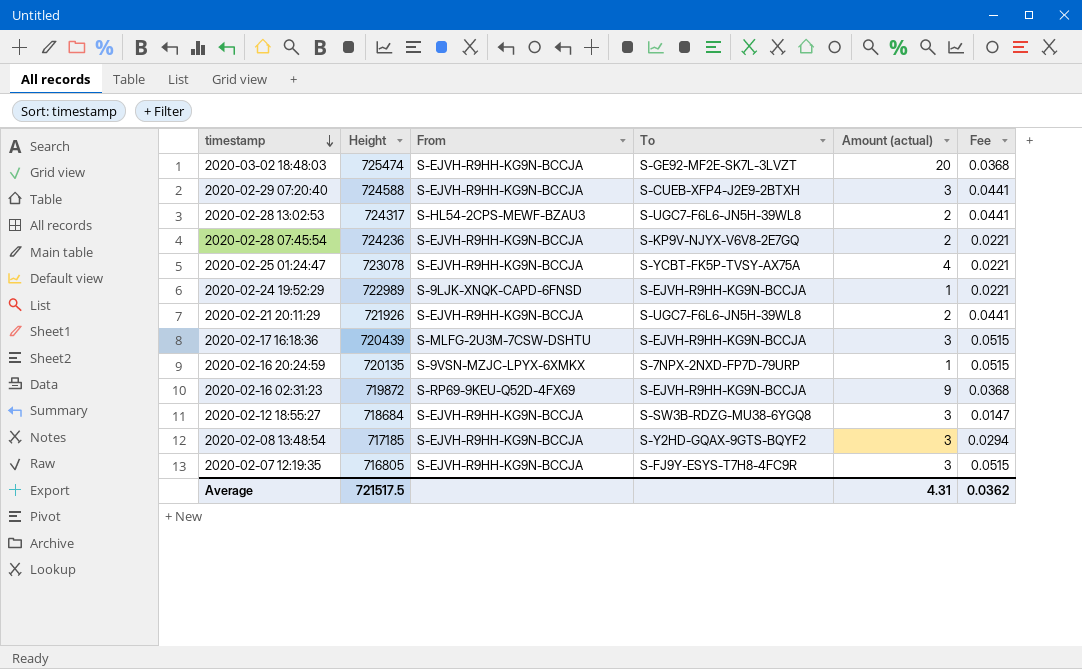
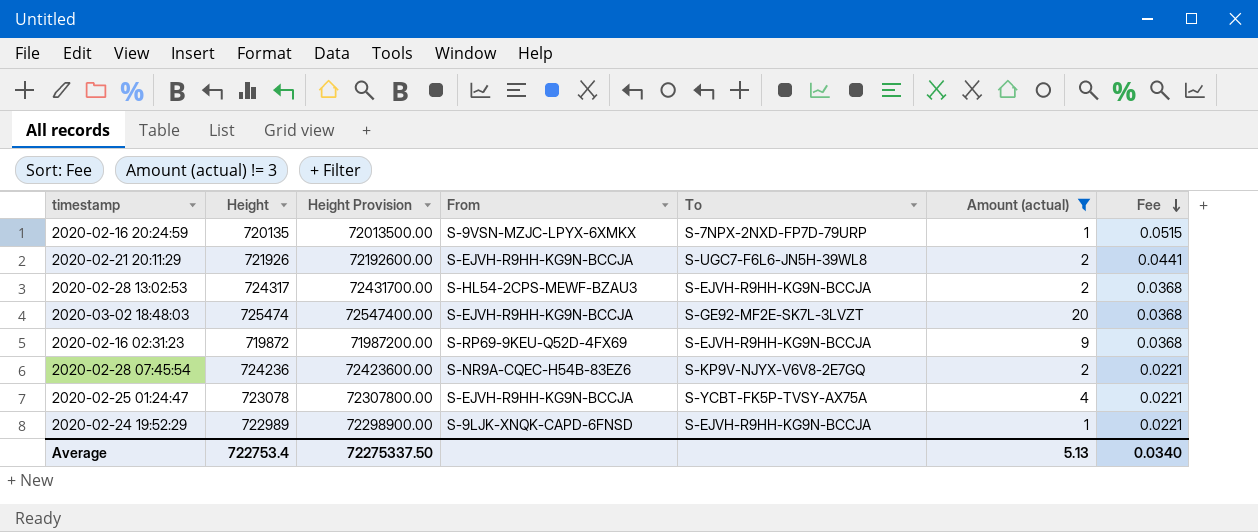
filter: none -> Amount (actual) != 3
row order: timestamp descending -> Fee descending
column Height Provision | formula: none -> [Height] * 100
2020-02-28 13:02:53 | To: S-UGC7-F6L6-JN5H-39WL8 -> S-EJVH-R9HH-KG9N-BCCJA
2020-02-28 13:02:53 | Fee: 0.0441 -> 0.0368
2020-02-28 07:45:54 | From: S-EJVH-R9HH-KG9N-BCCJA -> S-NR9A-CQEC-H54B-83EZ6
Average | Height: 721517.5 -> 722753.4
Average | Amount (actual): 4.31 -> 5.13
Average | Fee: 0.0362 -> 0.0340

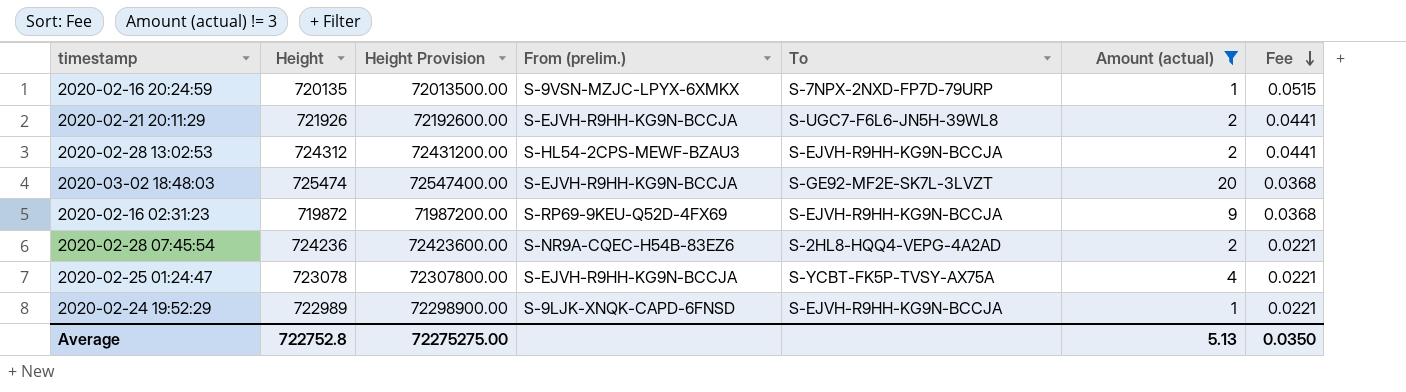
column name: From -> From (prelim.)
2020-02-28 13:02:53 | Height: 724317 -> 724312
2020-02-28 13:02:53 | Height Provision: 72431700.00 -> 72431200.00
2020-02-28 13:02:53 | Fee: 0.0368 -> 0.0441
2020-02-28 07:45:54 | To: S-KP9V-NJYX-V6V8-2E7GQ -> S-2HL8-HQQ4-VEPG-4A2AD
Average | Height: 722753.4 -> 722752.8
Average | Height Provision: 72275337.50 -> 72275275.00
Average | Fee: 0.0340 -> 0.0350

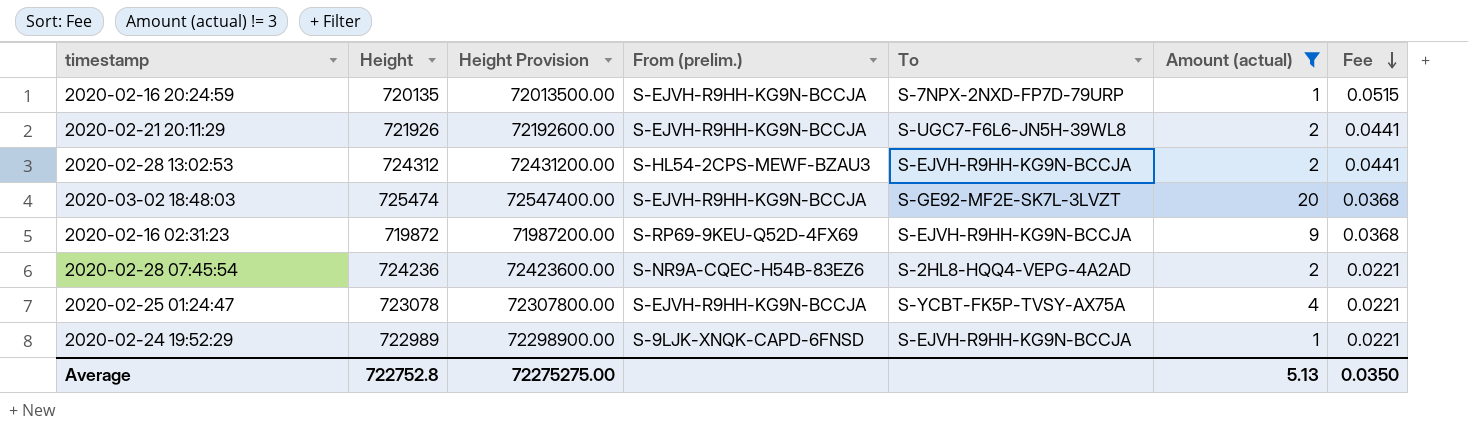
2020-02-16 20:24:59 | From (prelim.): S-9VSN-MZJC-LPYX-6XMKX -> S-EJVH-R9HH-KG9N-BCCJA

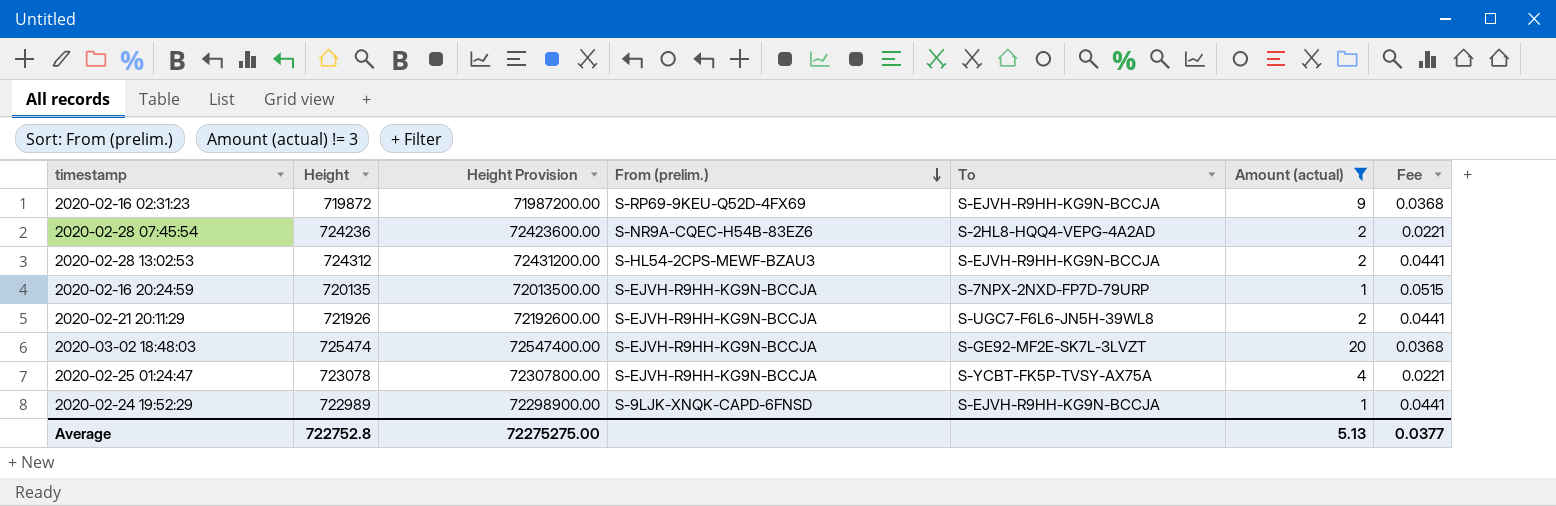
row order: Fee descending -> From (prelim.) descending
2020-02-24 19:52:29 | Fee: 0.0221 -> 0.0441
Average | Fee: 0.0350 -> 0.0377

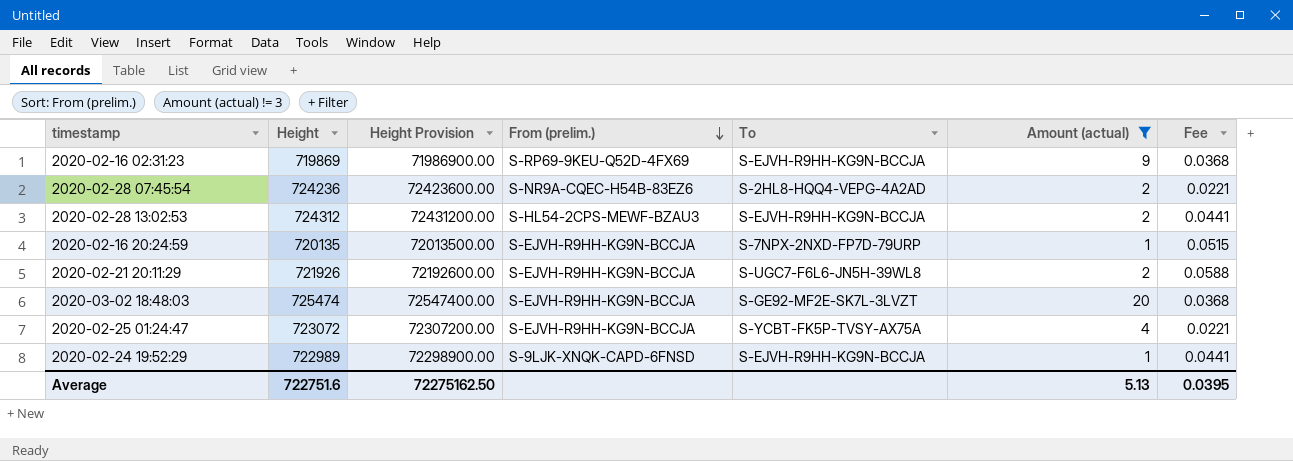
2020-02-16 02:31:23 | Height: 719872 -> 719869
2020-02-16 02:31:23 | Height Provision: 71987200.00 -> 71986900.00
2020-02-21 20:11:29 | Fee: 0.0441 -> 0.0588
2020-02-25 01:24:47 | Height: 723078 -> 723072
2020-02-25 01:24:47 | Height Provision: 72307800.00 -> 72307200.00
Average | Height: 722752.8 -> 722751.6
Average | Height Provision: 72275275.00 -> 72275162.50
Average | Fee: 0.0377 -> 0.0395

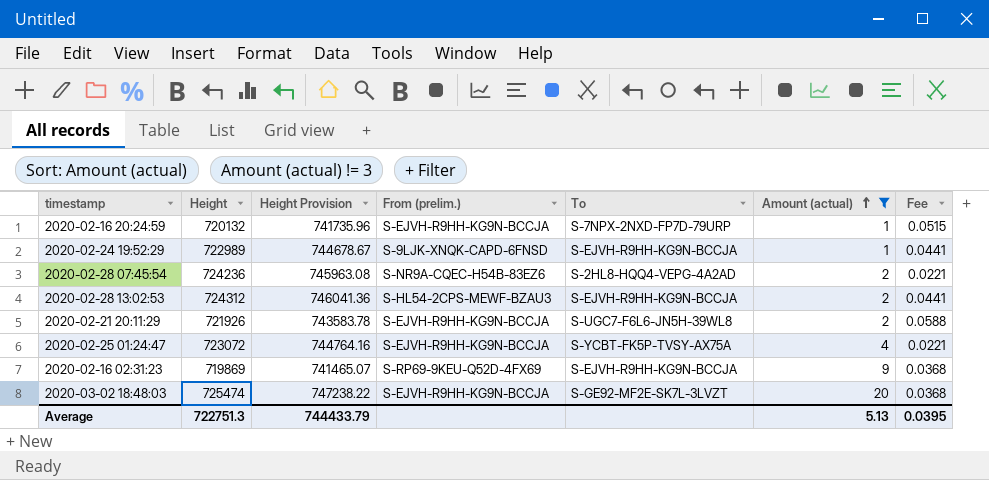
row order: From (prelim.) descending -> Amount (actual) ascending
column Height Provision | formula: [Height] * 100 -> [Height] * 1.03
2020-02-16 20:24:59 | Height: 720135 -> 720132
Average | Height: 722751.6 -> 722751.3
Average | Height Provision: 72275162.50 -> 744433.79

